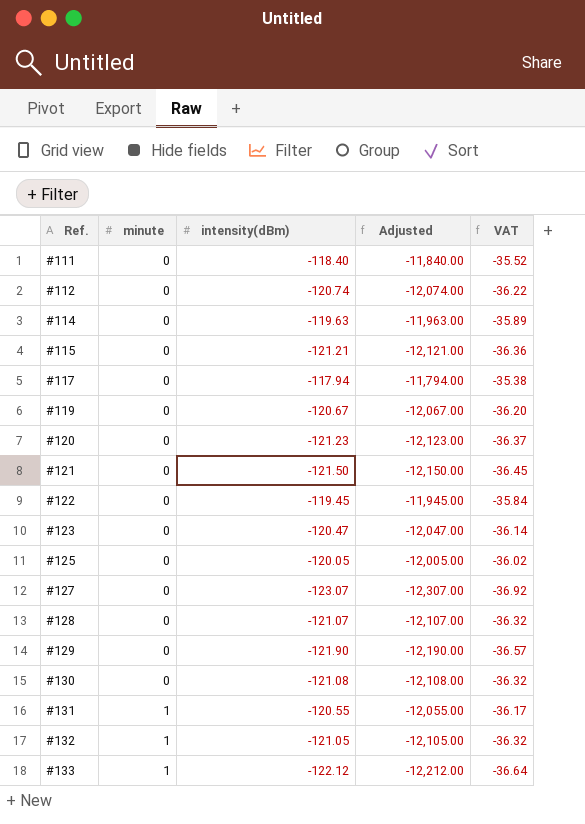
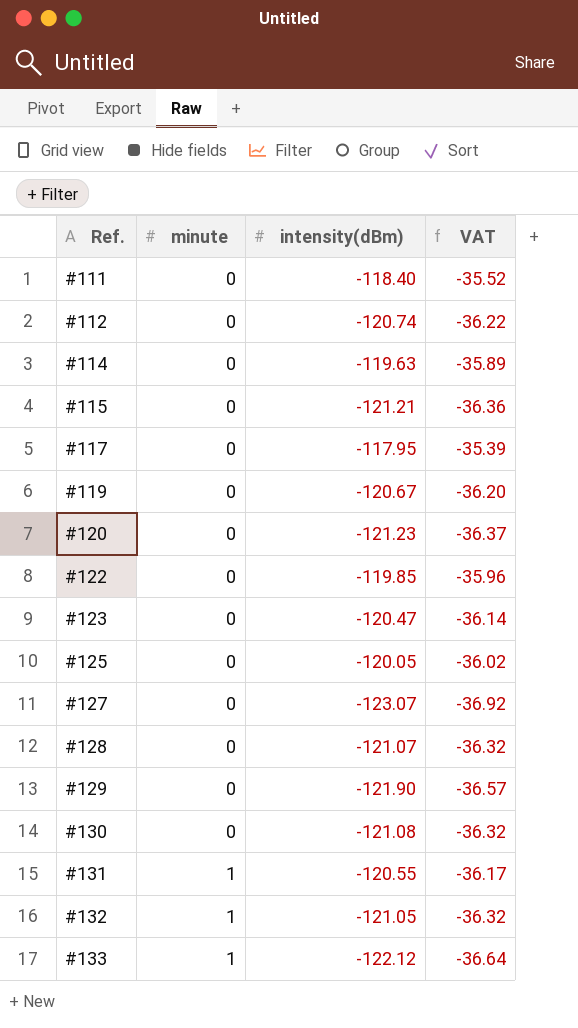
column Adjusted | formula: [intensity(dBm)] * 100 -> none
row #121: 0 | -121.50 | -12,150.00 | -36.45 -> none
#117 | intensity(dBm): -117.94 -> -117.95
#117 | VAT: -35.38 -> -35.39
#122 | intensity(dBm): -119.45 -> -119.85
#122 | VAT: -35.84 -> -35.96

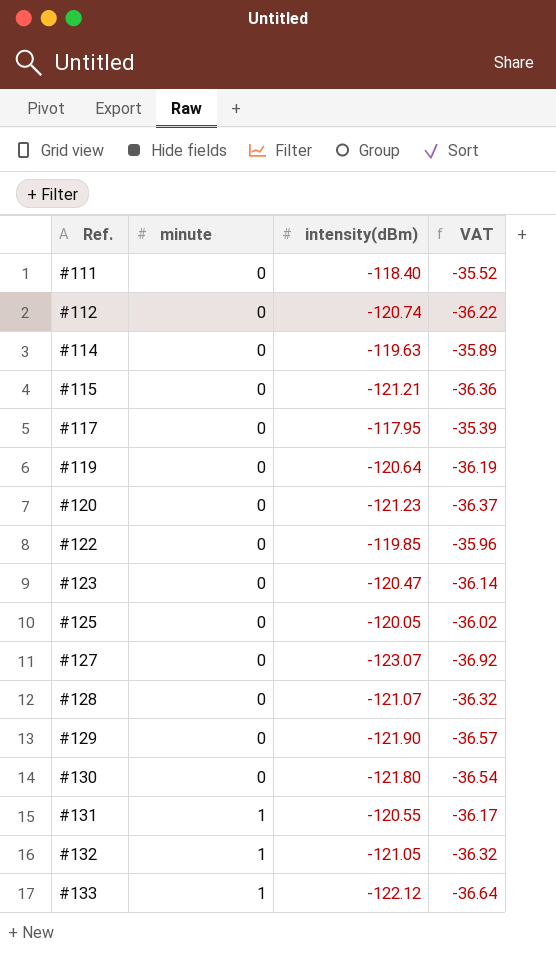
#119 | intensity(dBm): -120.67 -> -120.64
#119 | VAT: -36.20 -> -36.19
#130 | intensity(dBm): -121.08 -> -121.80
#130 | VAT: -36.32 -> -36.54

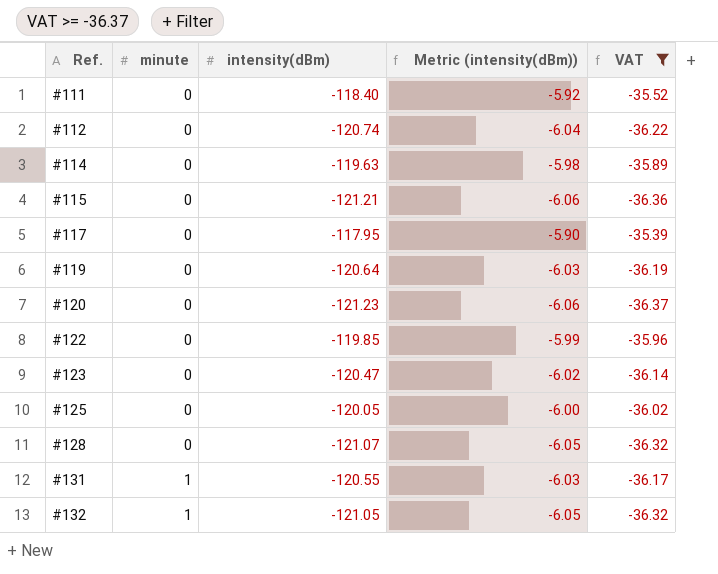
filter: none -> VAT >= -36.37
column Metric (intensity(dBm)) | formula: none -> [intensity(dBm)] * 0.05

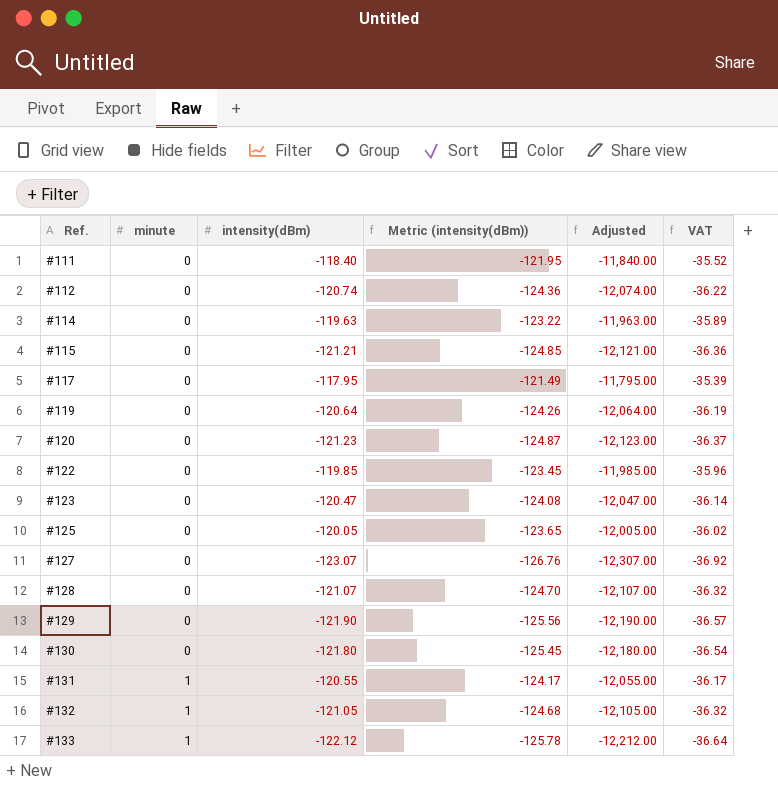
filter: VAT >= -36.37 -> none
column Metric (intensity(dBm)) | formula: [intensity(dBm)] * 0.05 -> [intensity(dBm)] * 1.03
column Adjusted | formula: none -> [intensity(dBm)] * 100

